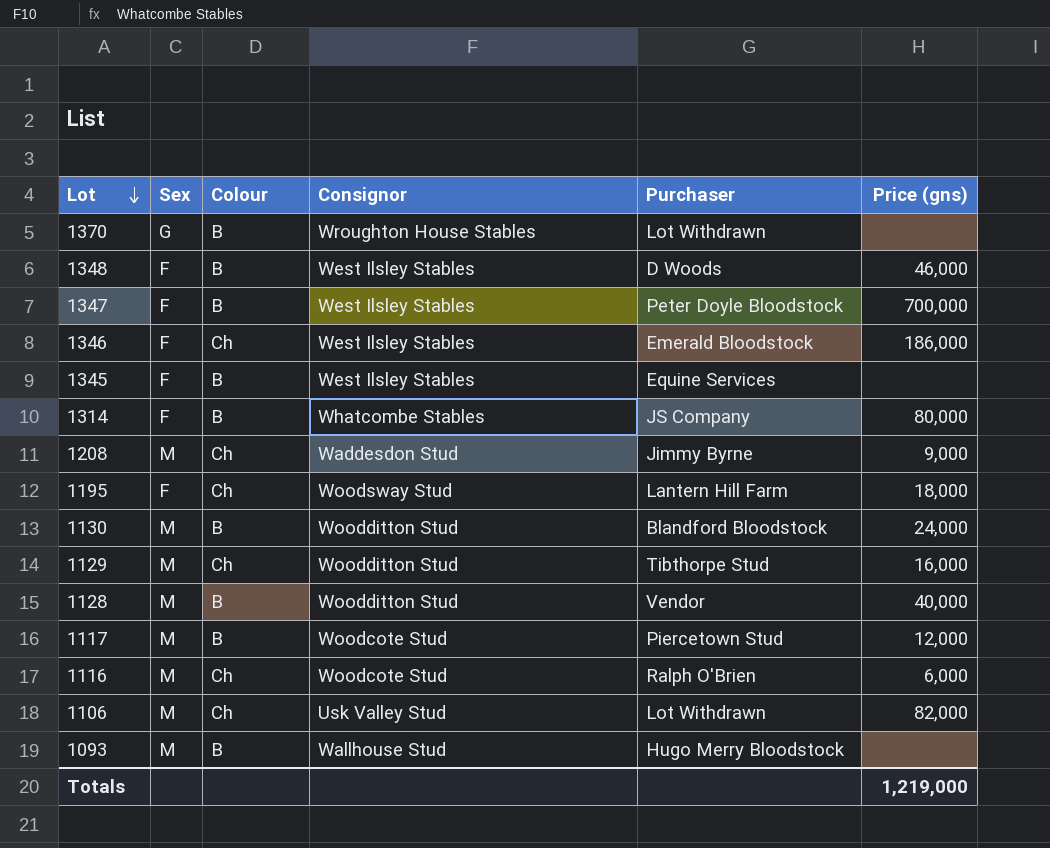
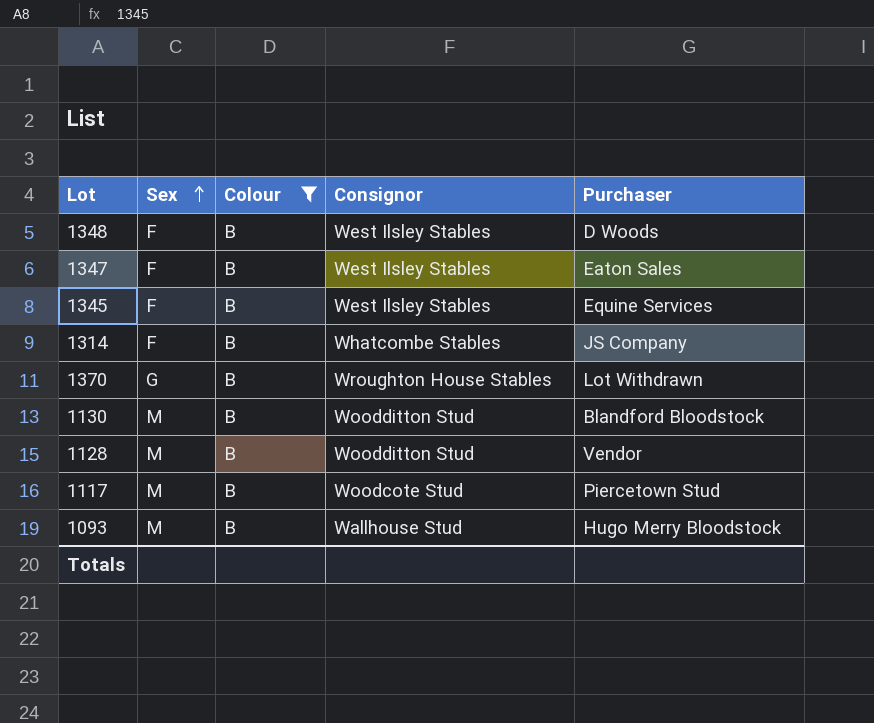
filter: none -> Colour = B
row order: Lot descending -> Sex ascending
column Price (gns) | position: 6 -> none
1347 | Purchaser: Peter Doyle Bloodstock -> Eaton Sales

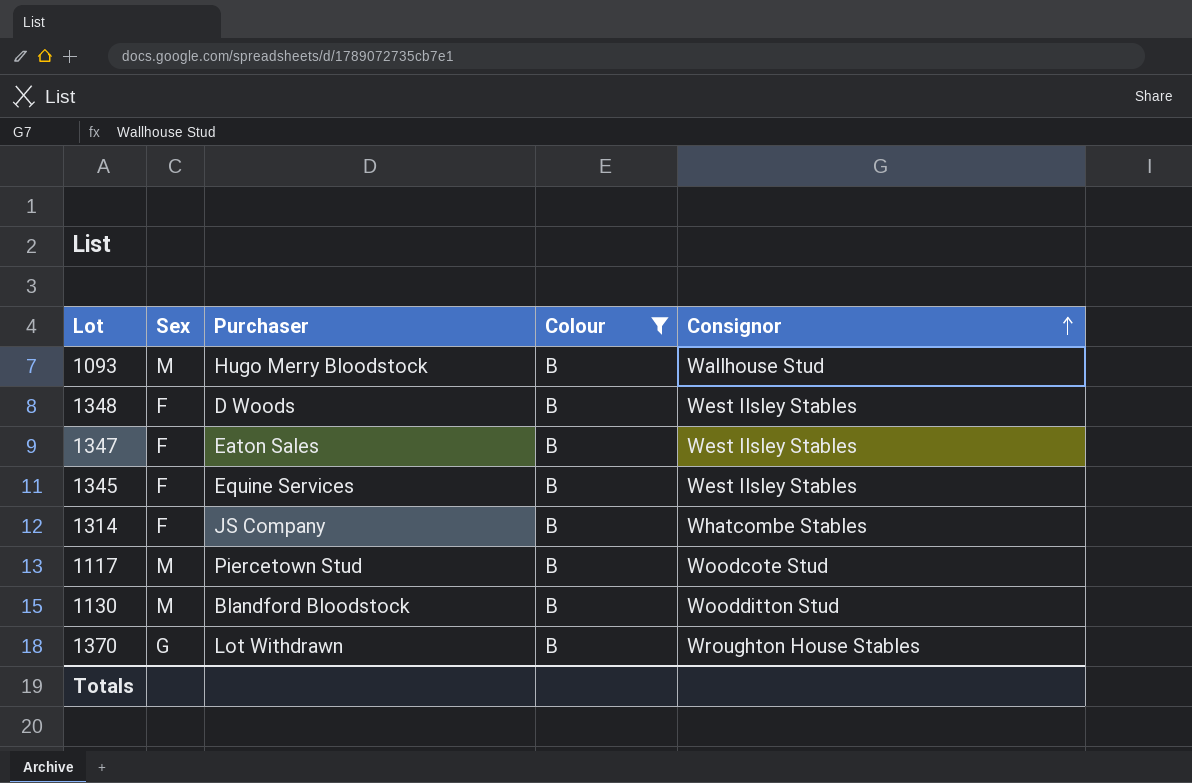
row order: Sex ascending -> Consignor ascending
column Purchaser | position: 5 -> 3
row 1128: M | B | Woodditton Stud | Vendor -> none

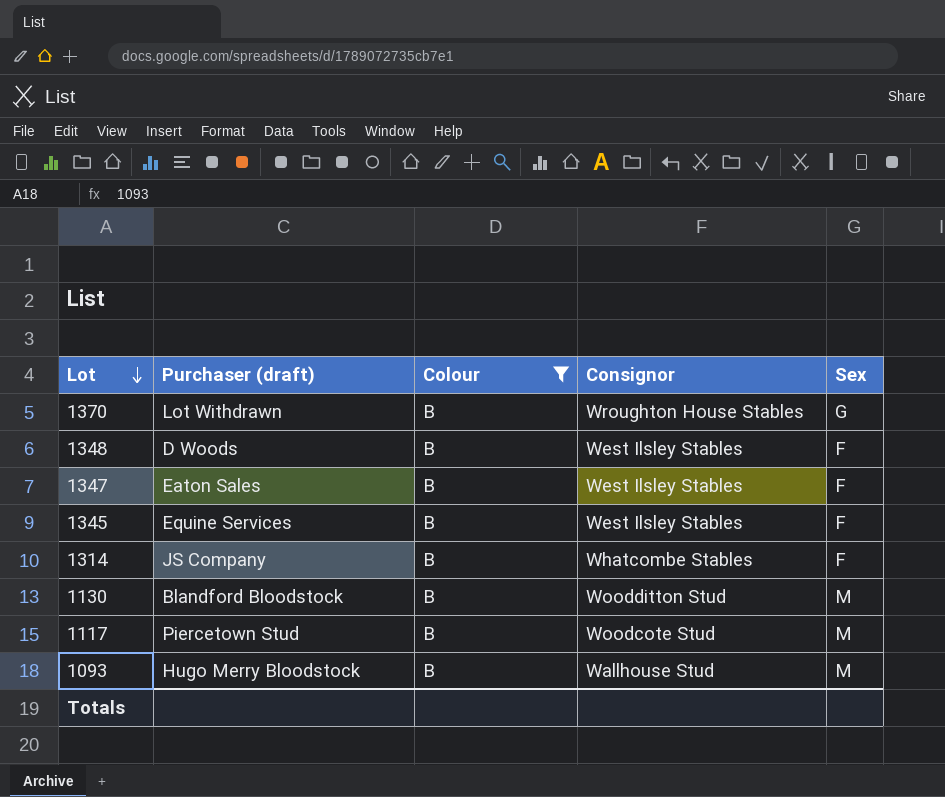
row order: Consignor ascending -> Lot descending
column name: Purchaser -> Purchaser (draft)
column Sex | position: 2 -> 5

